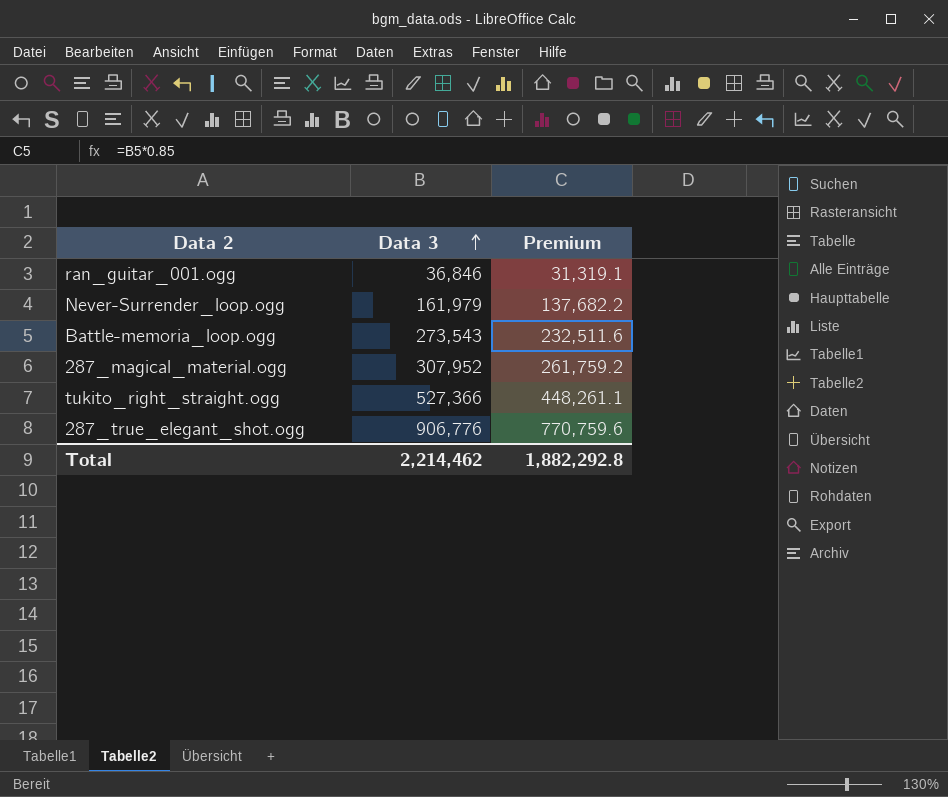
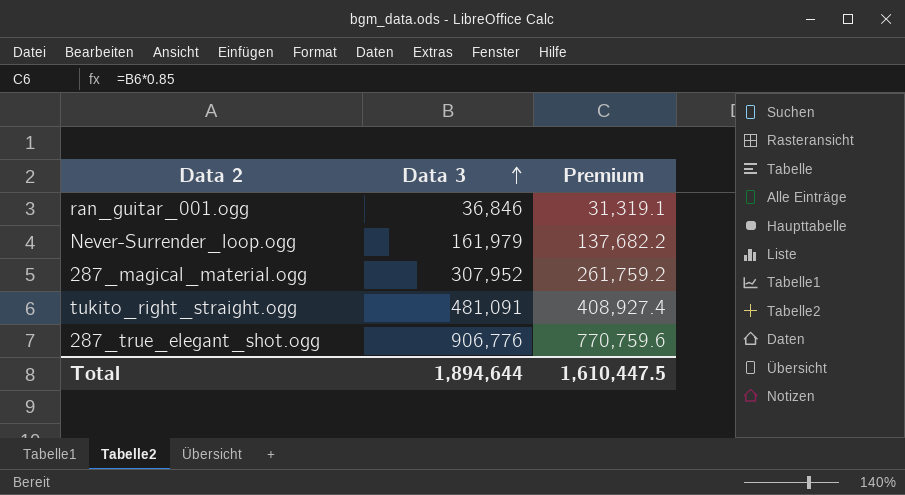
row Battle-memoria_loop.ogg: 273,543 | 232,511.6 -> none
tukito_right_straight.ogg | Data 3: 527,366 -> 481,091
tukito_right_straight.ogg | Premium: 448,261.1 -> 408,927.4
Total | Data 3: 2,214,462 -> 1,894,644
Total | Premium: 1,882,292.8 -> 1,610,447.5

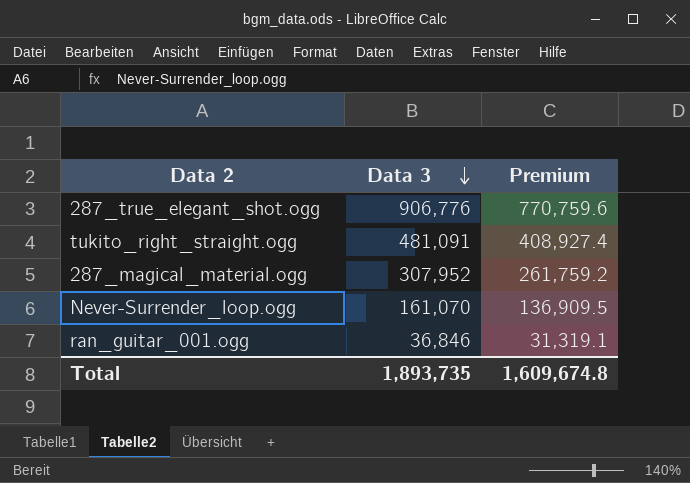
row order: Data 3 ascending -> Data 3 descending
Never-Surrender_loop.ogg | Data 3: 161,979 -> 161,070
Never-Surrender_loop.ogg | Premium: 137,682.2 -> 136,909.5
Total | Data 3: 1,894,644 -> 1,893,735
Total | Premium: 1,610,447.5 -> 1,609,674.8

